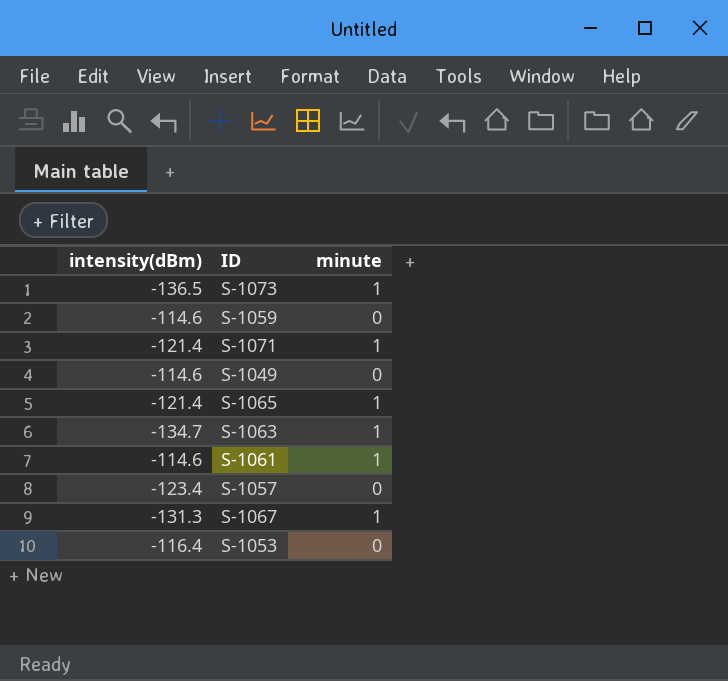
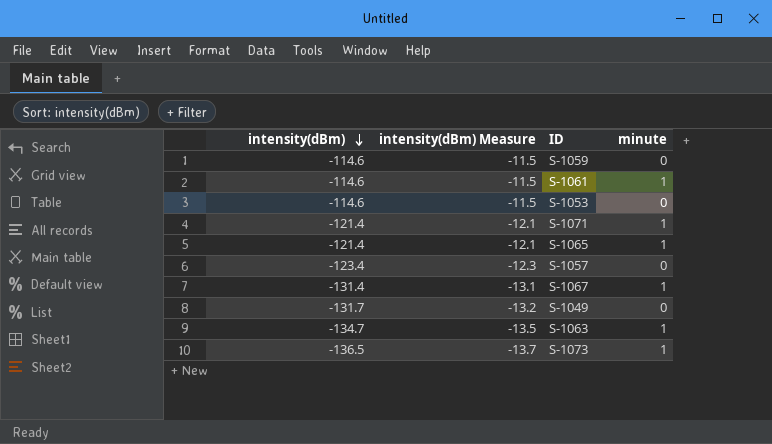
row order: none -> intensity(dBm) descending
column intensity(dBm) Measure | formula: none -> [intensity(dBm)] * 0.1
S-1053 | intensity(dBm): -116.4 -> -114.6
S-1067 | intensity(dBm): -131.3 -> -131.4
S-1049 | intensity(dBm): -114.6 -> -131.7

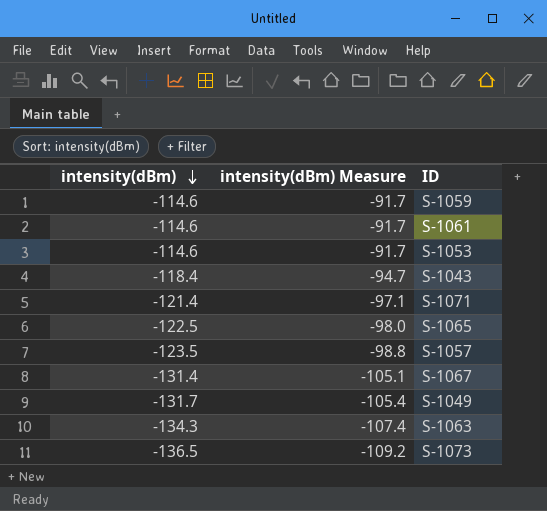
column minute | position: 4 -> none
column intensity(dBm) Measure | formula: [intensity(dBm)] * 0.1 -> [intensity(dBm)] * 0.8
row S-1043: none -> -118.4 | -94.7
S-1065 | intensity(dBm): -121.4 -> -122.5
S-1057 | intensity(dBm): -123.4 -> -123.5
S-1063 | intensity(dBm): -134.7 -> -134.3

